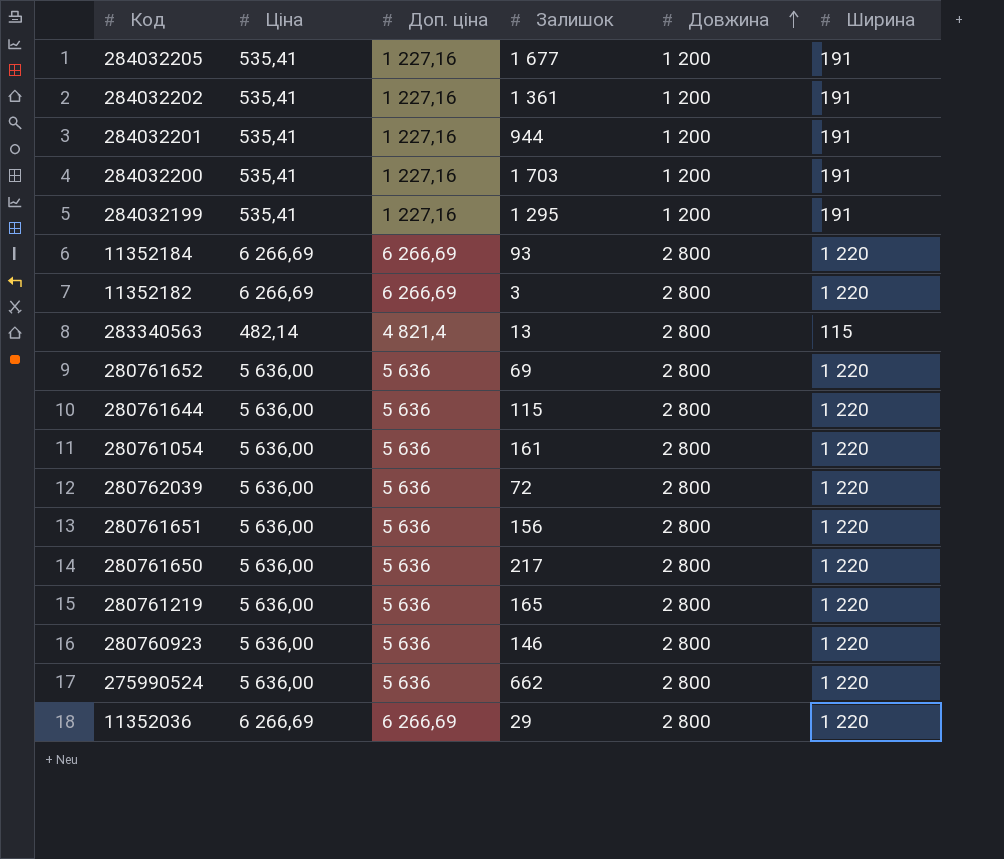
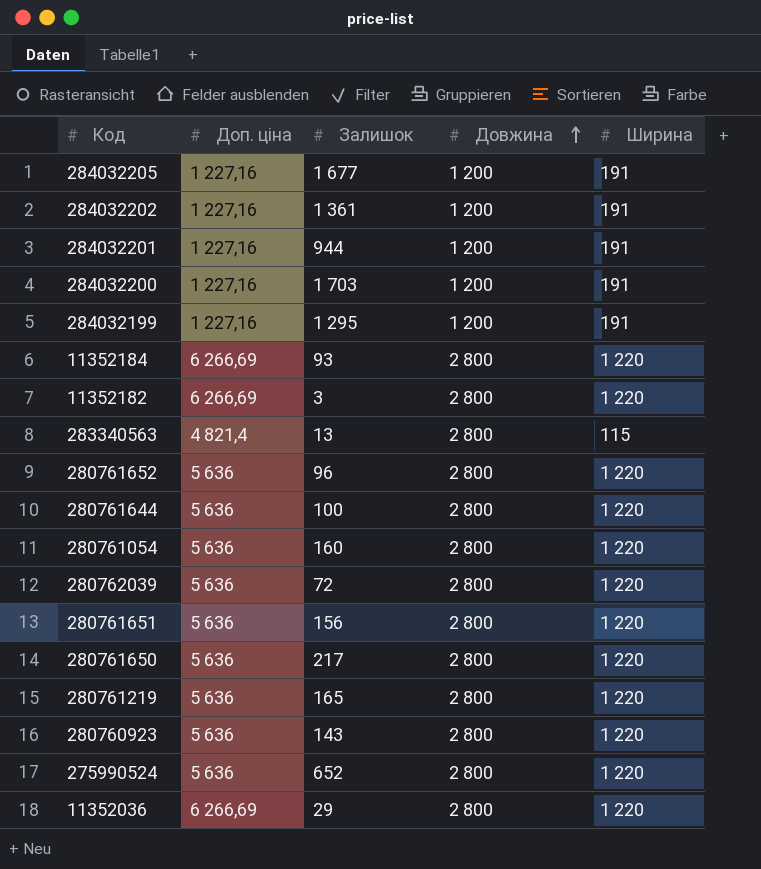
column Ціна | position: 2 -> none
280761652 | Залишок: 69 -> 96
280761644 | Залишок: 115 -> 100
280761054 | Залишок: 161 -> 160
280760923 | Залишок: 146 -> 143
275990524 | Залишок: 662 -> 652

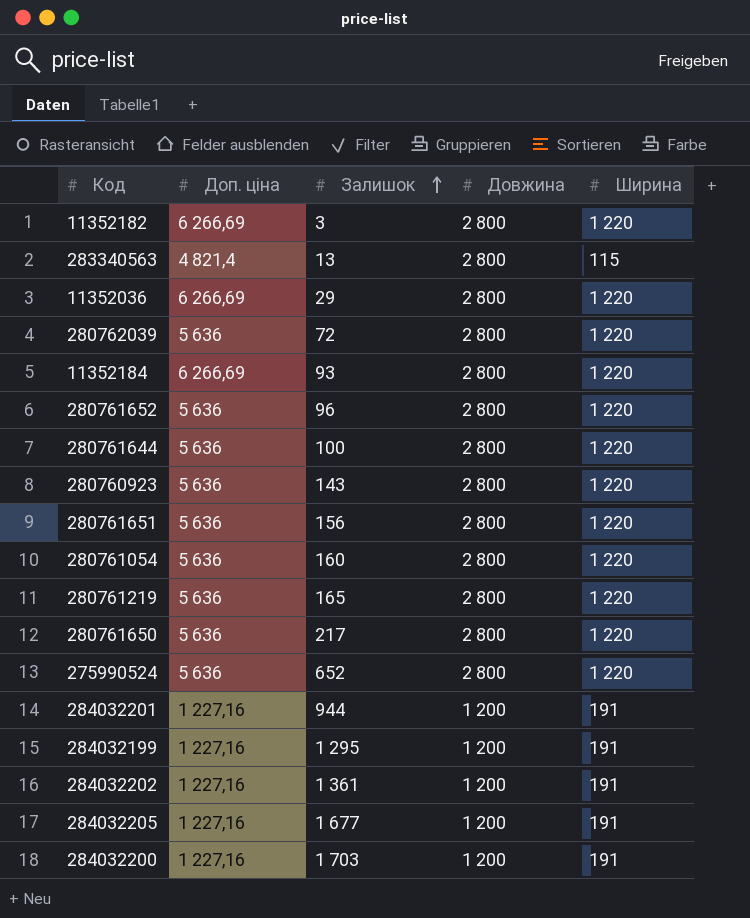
row order: Довжина ascending -> Залишок ascending

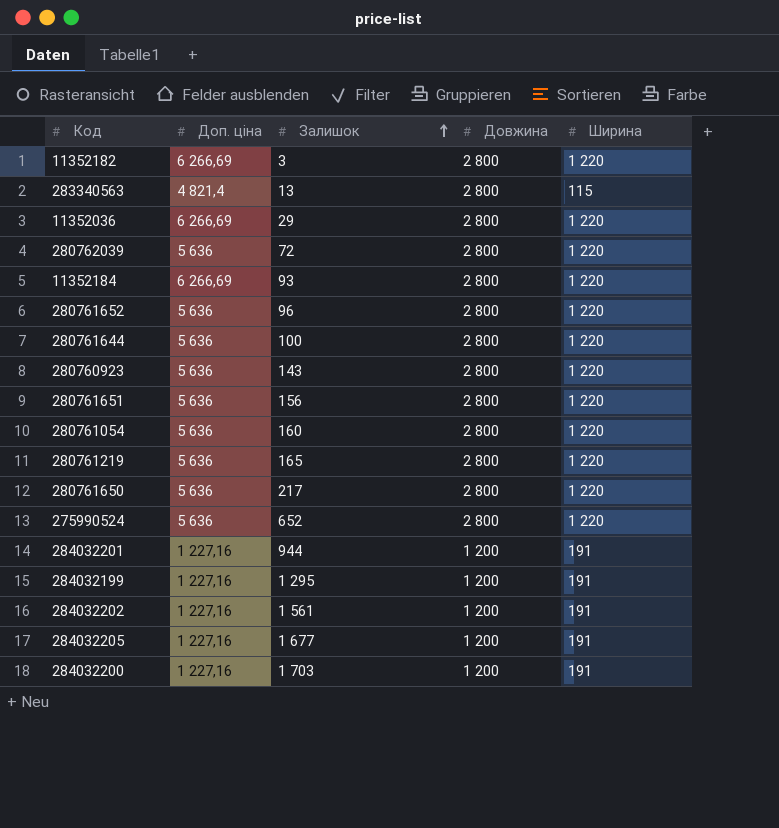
284032202 | Залишок: 1 361 -> 1 561

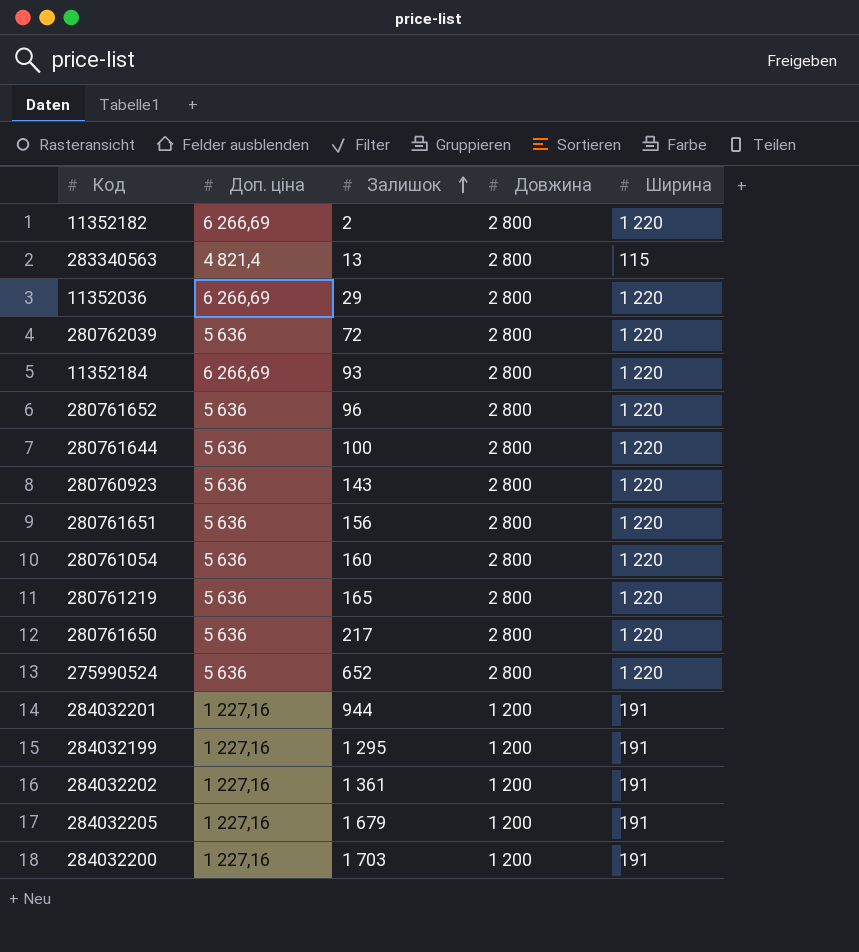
11352182 | Залишок: 3 -> 2
284032202 | Залишок: 1 561 -> 1 361
284032205 | Залишок: 1 677 -> 1 679

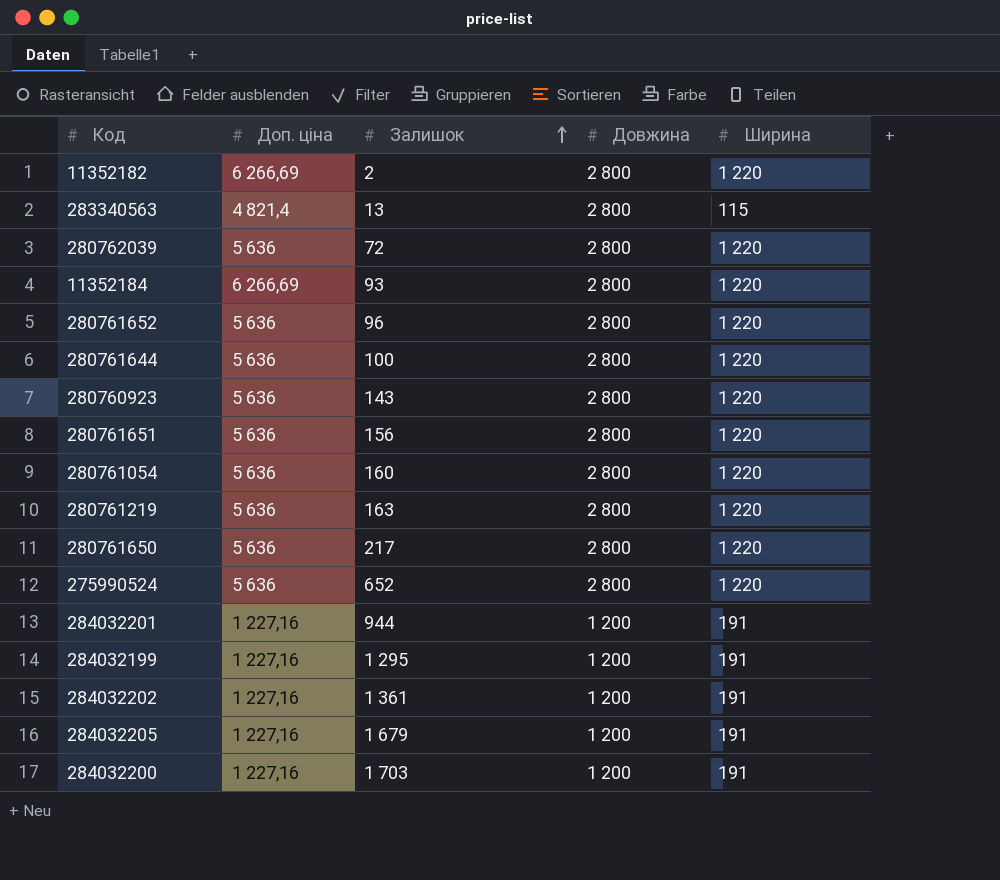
row 11352036: 6 266,69 | 29 | 2 800 | 1 220 -> none
280761219 | Залишок: 165 -> 163

